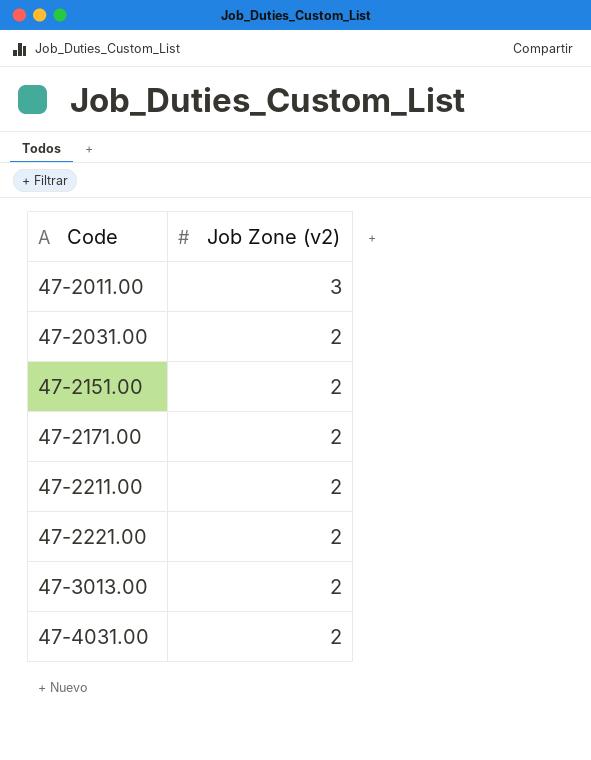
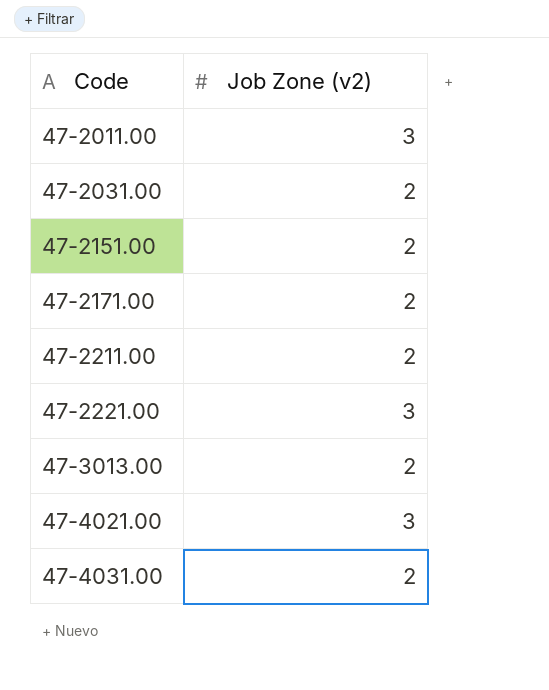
47-2221.00 | Job Zone (v2): 2 -> 3
row 47-4021.00: none -> 3

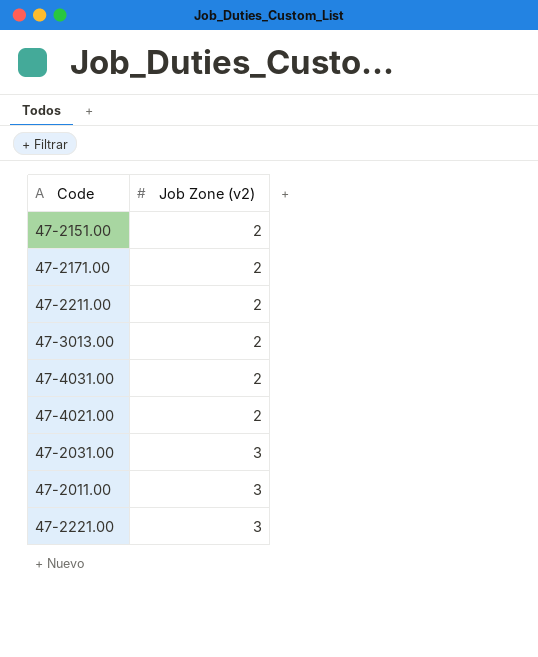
row order: Code ascending -> Job Zone (v2) ascending
47-4021.00 | Job Zone (v2): 3 -> 2
47-2031.00 | Job Zone (v2): 2 -> 3

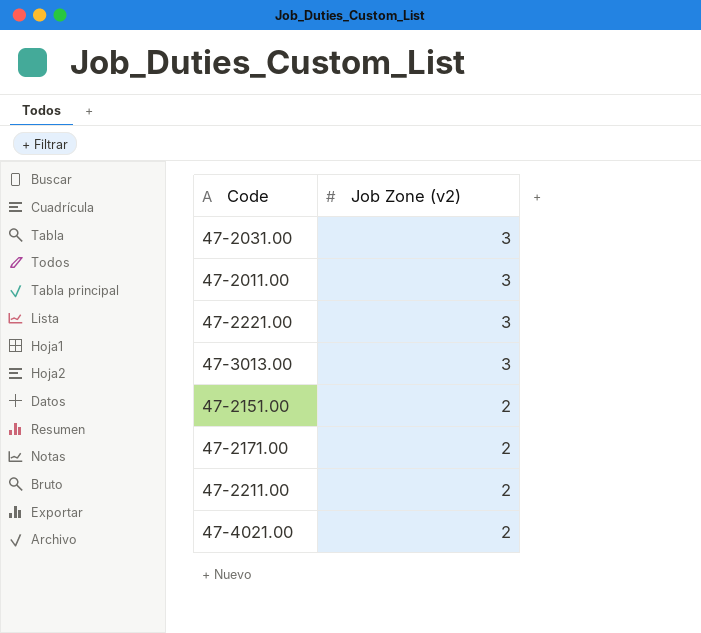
row order: Job Zone (v2) ascending -> Job Zone (v2) descending
row 47-4031.00: 2 -> none
47-3013.00 | Job Zone (v2): 2 -> 3

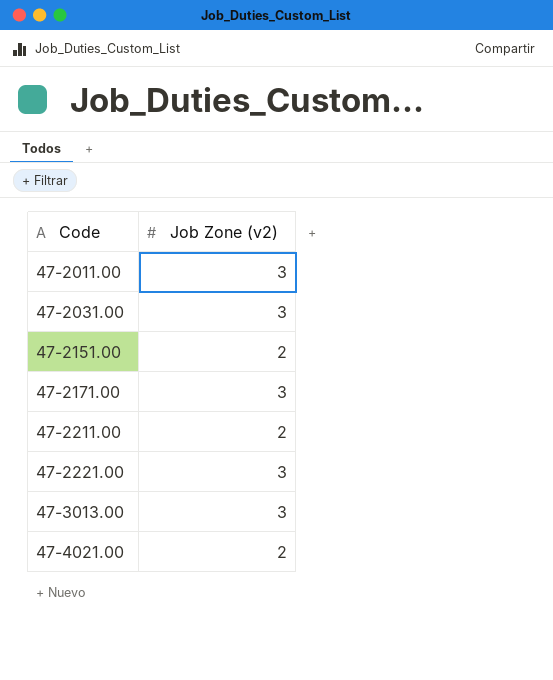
row order: Job Zone (v2) descending -> Code ascending
47-2171.00 | Job Zone (v2): 2 -> 3

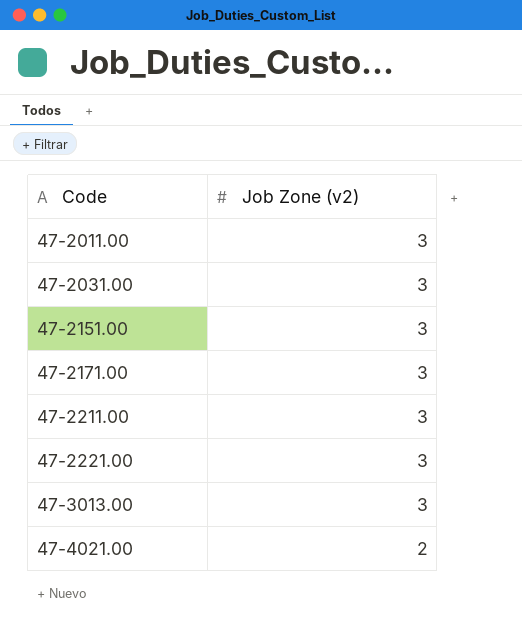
47-2151.00 | Job Zone (v2): 2 -> 3
47-2211.00 | Job Zone (v2): 2 -> 3

